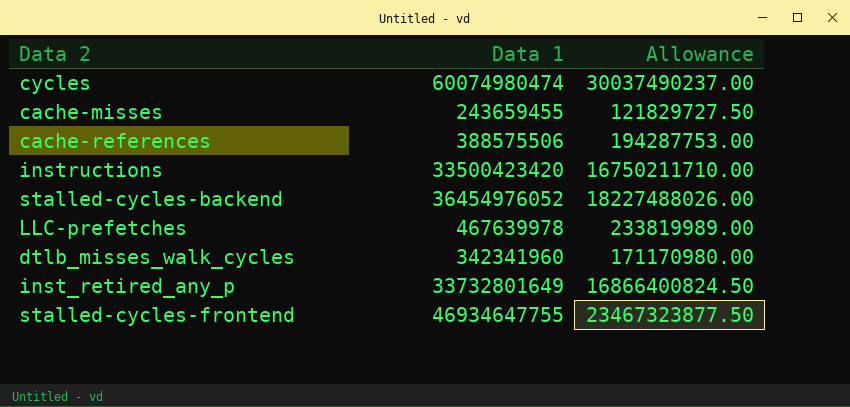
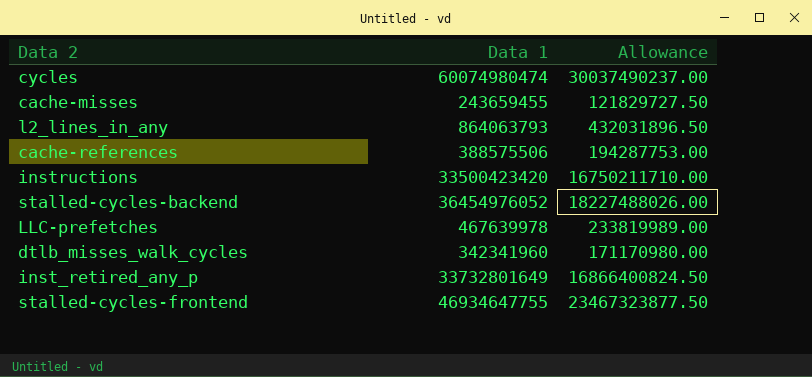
row l2_lines_in_any: none -> 864063793 | 432031896.50

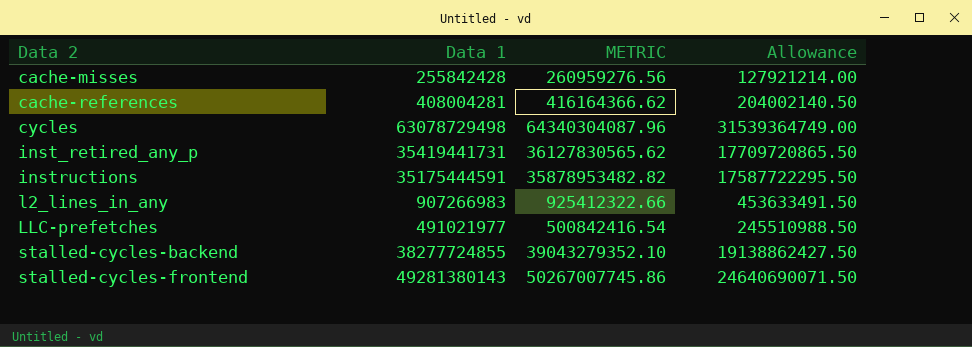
row order: none -> Data 2 ascending
column METRIC | formula: none -> [Data 1] * 1.02
row dtlb_misses_walk_cycles: 342341960 | 171170980.00 -> none
cache-misses | Data 1: 243659455 -> 255842428
cache-misses | Allowance: 121829727.50 -> 127921214.00
cache-references | Data 1: 388575506 -> 408004281
cache-references | Allowance: 194287753.00 -> 204002140.50
cycles | Data 1: 60074980474 -> 63078729498
cycles | Allowance: 30037490237.00 -> 31539364749.00
inst_retired_any_p | Data 1: 33732801649 -> 35419441731
inst_retired_any_p | Allowance: 16866400824.50 -> 17709720865.50
instructions | Data 1: 33500423420 -> 35175444591
instructions | Allowance: 16750211710.00 -> 17587722295.50
l2_lines_in_any | Data 1: 864063793 -> 907266983
l2_lines_in_any | Allowance: 432031896.50 -> 453633491.50
LLC-prefetches | Data 1: 467639978 -> 491021977
LLC-prefetches | Allowance: 233819989.00 -> 245510988.50
stalled-cycles-backend | Data 1: 36454976052 -> 38277724855
stalled-cycles-backend | Allowance: 18227488026.00 -> 19138862427.50
stalled-cycles-frontend | Data 1: 46934647755 -> 49281380143
stalled-cycles-frontend | Allowance: 23467323877.50 -> 24640690071.50

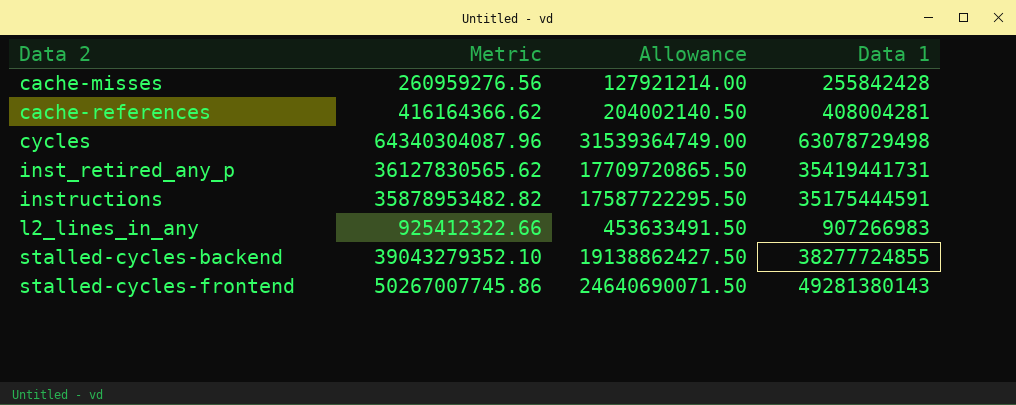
column name: METRIC -> Metric
column Data 1 | position: 2 -> 4
row LLC-prefetches: 491021977 | 500842416.54 | 245510988.50 -> none

